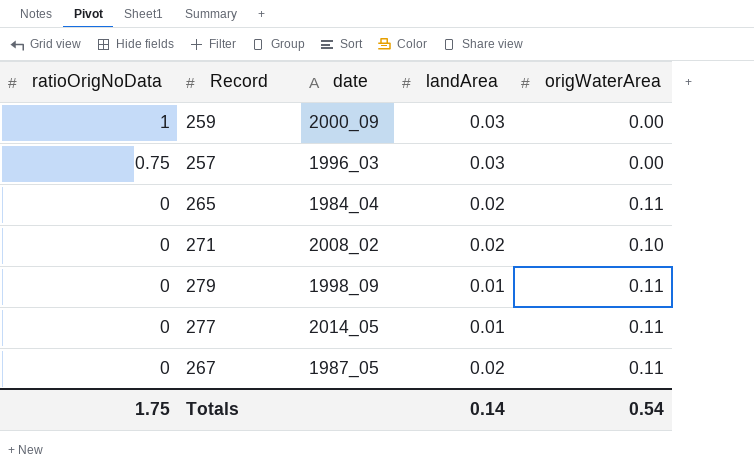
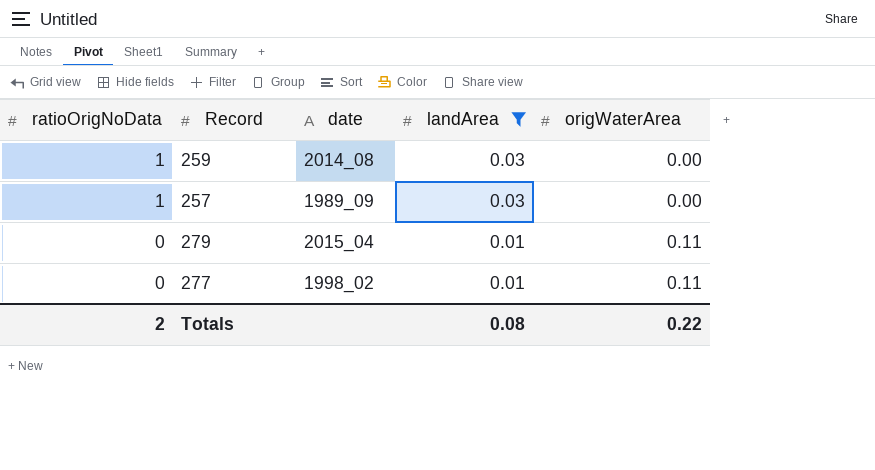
filter: none -> landArea != 0.02
259 | date: 2000_09 -> 2014_08
257 | ratioOrigNoData: 0.75 -> 1
257 | date: 1996_03 -> 1989_09
279 | date: 1998_09 -> 2015_04
277 | date: 2014_05 -> 1998_02
Totals | ratioOrigNoData: 1.75 -> 2
Totals | landArea: 0.14 -> 0.08
Totals | origWaterArea: 0.54 -> 0.22

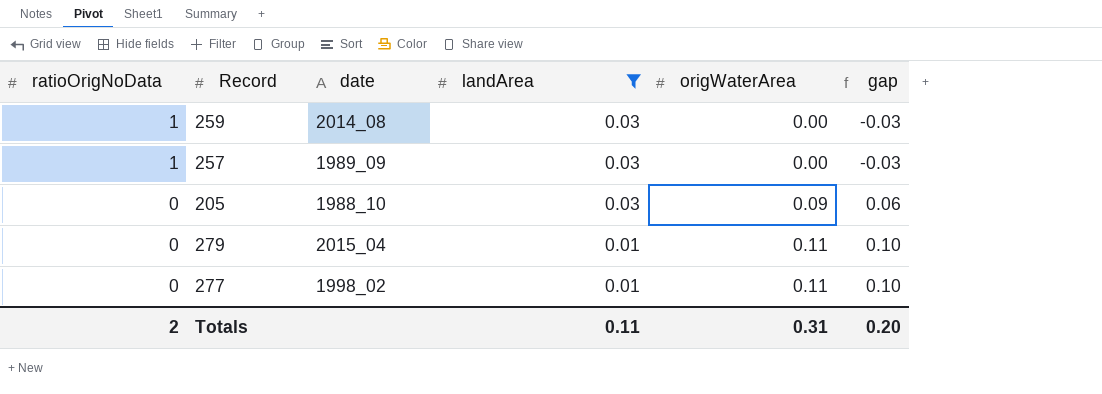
column gap | formula: none -> [origWaterArea] - [landArea]
row 205: none -> 0 | 1988_10 | 0.03 | 0.09 | 0.06
Totals | landArea: 0.08 -> 0.11
Totals | origWaterArea: 0.22 -> 0.31

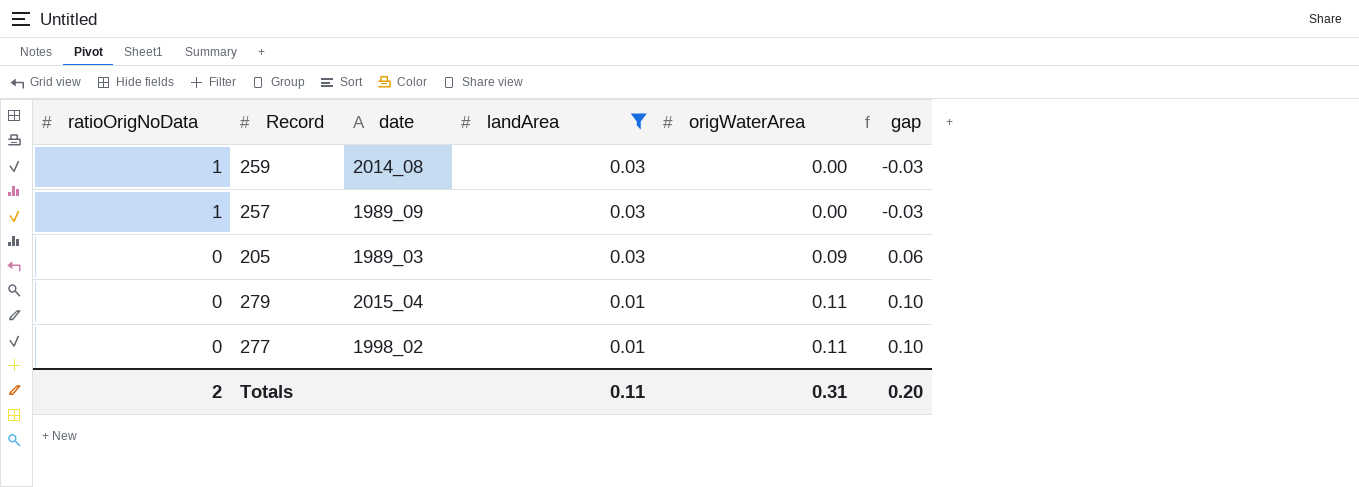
205 | date: 1988_10 -> 1989_03

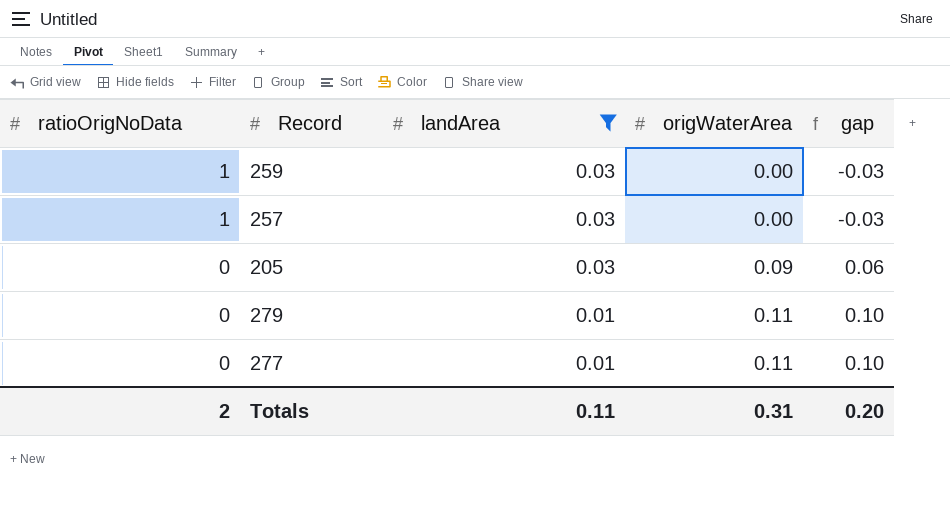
column date | position: 3 -> none

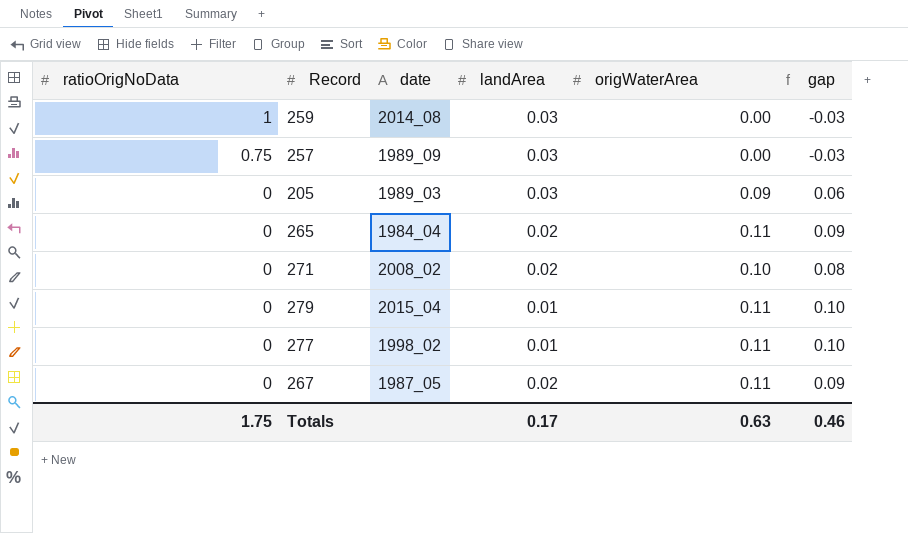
filter: landArea != 0.02 -> none
column date | position: none -> 3
257 | ratioOrigNoData: 1 -> 0.75
Totals | ratioOrigNoData: 2 -> 1.75
Totals | landArea: 0.11 -> 0.17
Totals | origWaterArea: 0.31 -> 0.63
Totals | gap: 0.20 -> 0.46

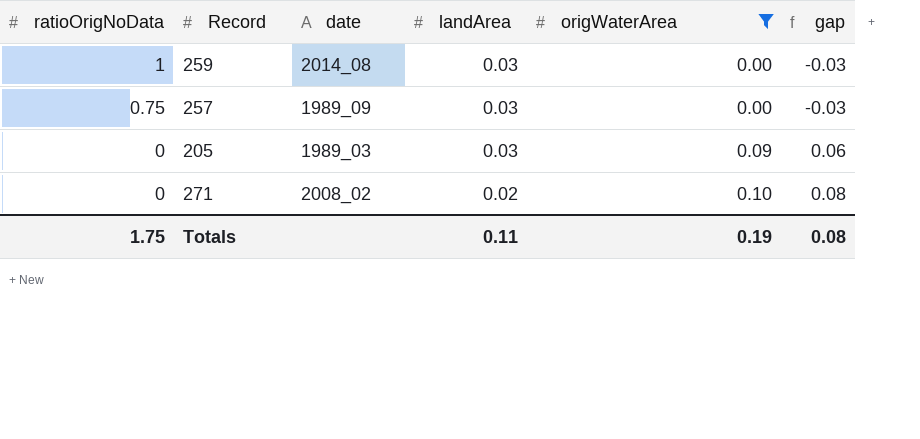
filter: none -> origWaterArea != 0.11
Totals | landArea: 0.17 -> 0.11
Totals | origWaterArea: 0.63 -> 0.19
Totals | gap: 0.46 -> 0.08

